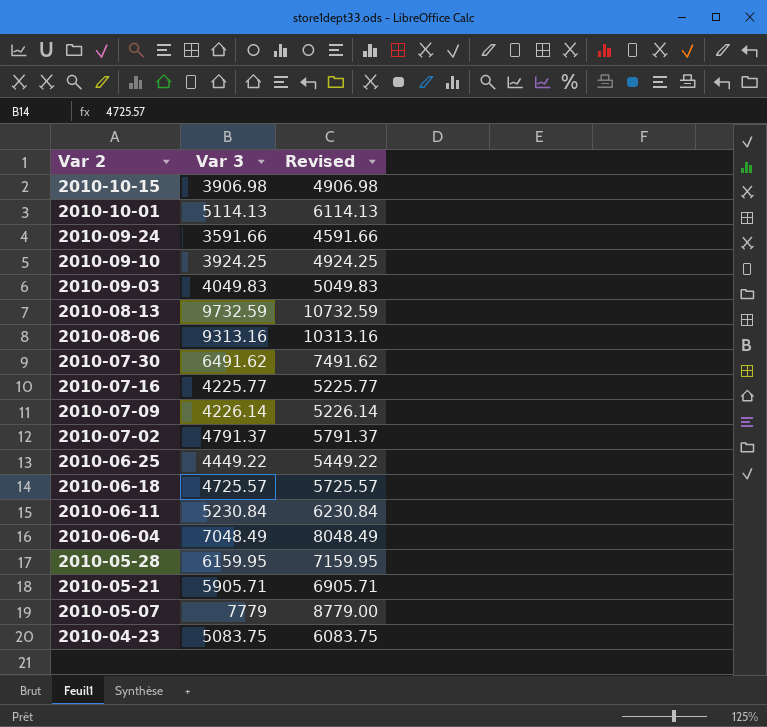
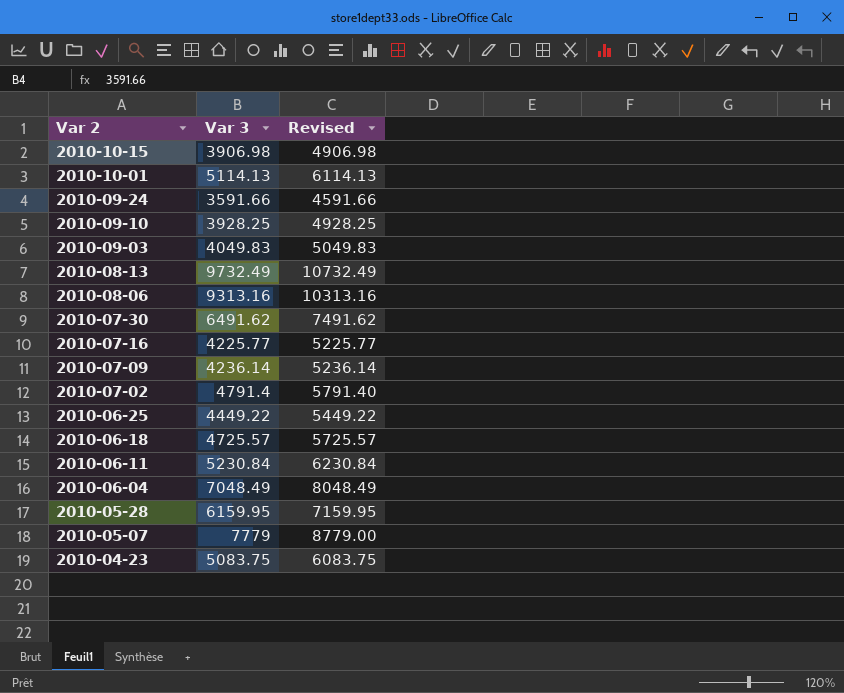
row 2010-05-21: 5905.71 | 6905.71 -> none
2010-09-10 | Var 3: 3924.25 -> 3928.25
2010-09-10 | Revised: 4924.25 -> 4928.25
2010-08-13 | Var 3: 9732.59 -> 9732.49
2010-08-13 | Revised: 10732.59 -> 10732.49
2010-07-09 | Var 3: 4226.14 -> 4236.14
2010-07-09 | Revised: 5226.14 -> 5236.14
2010-07-02 | Var 3: 4791.37 -> 4791.4
2010-07-02 | Revised: 5791.37 -> 5791.40

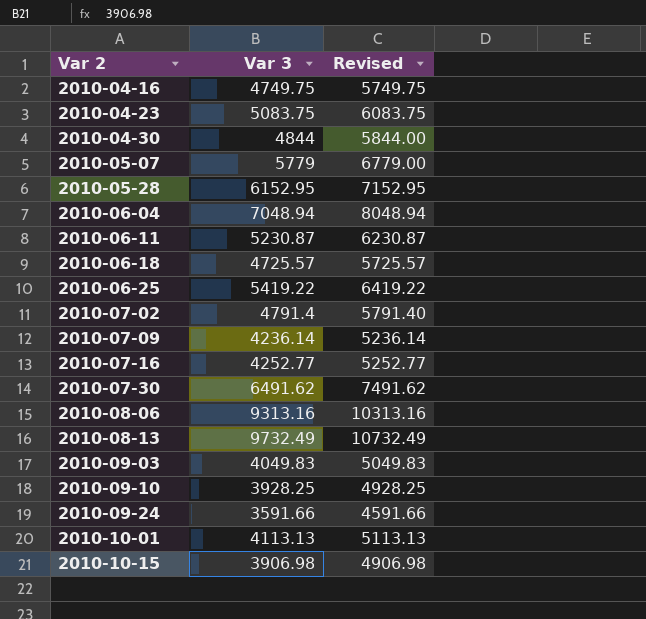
row order: Var 2 descending -> Var 2 ascending
row 2010-04-16: none -> 4749.75 | 5749.75
row 2010-04-30: none -> 4844 | 5844.00
2010-05-07 | Var 3: 7779 -> 5779
2010-05-07 | Revised: 8779.00 -> 6779.00
2010-05-28 | Var 3: 6159.95 -> 6152.95
2010-05-28 | Revised: 7159.95 -> 7152.95
2010-06-04 | Var 3: 7048.49 -> 7048.94
2010-06-04 | Revised: 8048.49 -> 8048.94
2010-06-11 | Var 3: 5230.84 -> 5230.87
2010-06-11 | Revised: 6230.84 -> 6230.87
2010-06-25 | Var 3: 4449.22 -> 5419.22
2010-06-25 | Revised: 5449.22 -> 6419.22
2010-07-16 | Var 3: 4225.77 -> 4252.77
2010-07-16 | Revised: 5225.77 -> 5252.77
2010-10-01 | Var 3: 5114.13 -> 4113.13
2010-10-01 | Revised: 6114.13 -> 5113.13

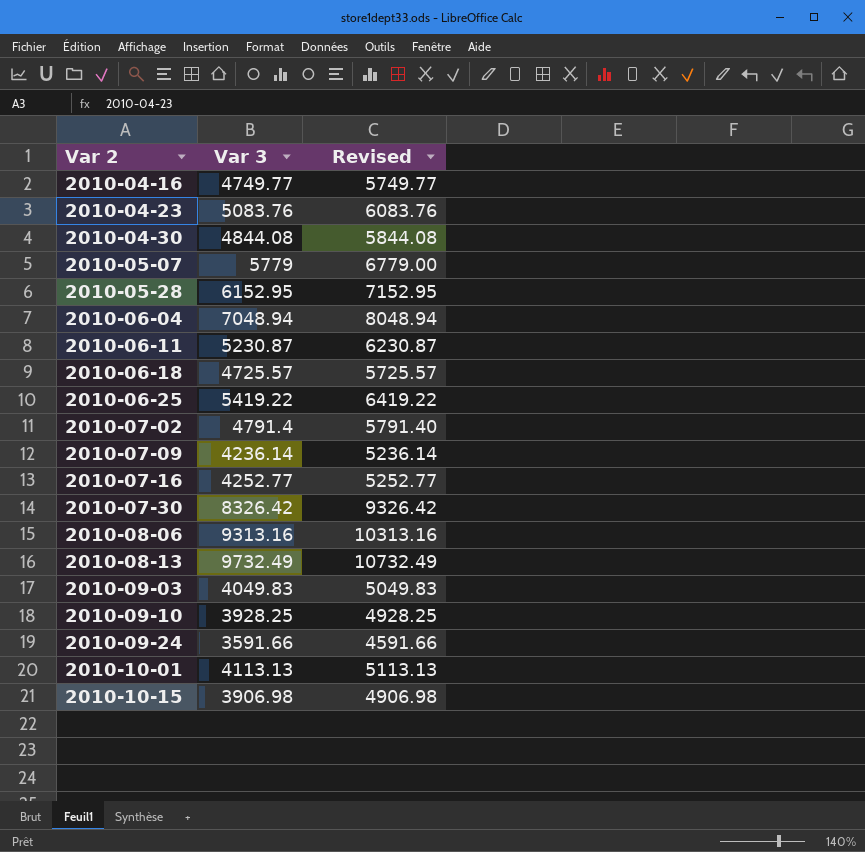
2010-04-16 | Var 3: 4749.75 -> 4749.77
2010-04-16 | Revised: 5749.75 -> 5749.77
2010-04-23 | Var 3: 5083.75 -> 5083.76
2010-04-23 | Revised: 6083.75 -> 6083.76
2010-04-30 | Var 3: 4844 -> 4844.08
2010-04-30 | Revised: 5844.00 -> 5844.08
2010-07-30 | Var 3: 6491.62 -> 8326.42
2010-07-30 | Revised: 7491.62 -> 9326.42

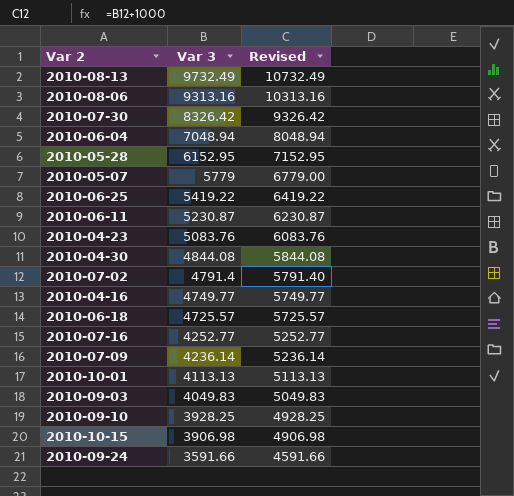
row order: Var 2 ascending -> Var 3 descending

